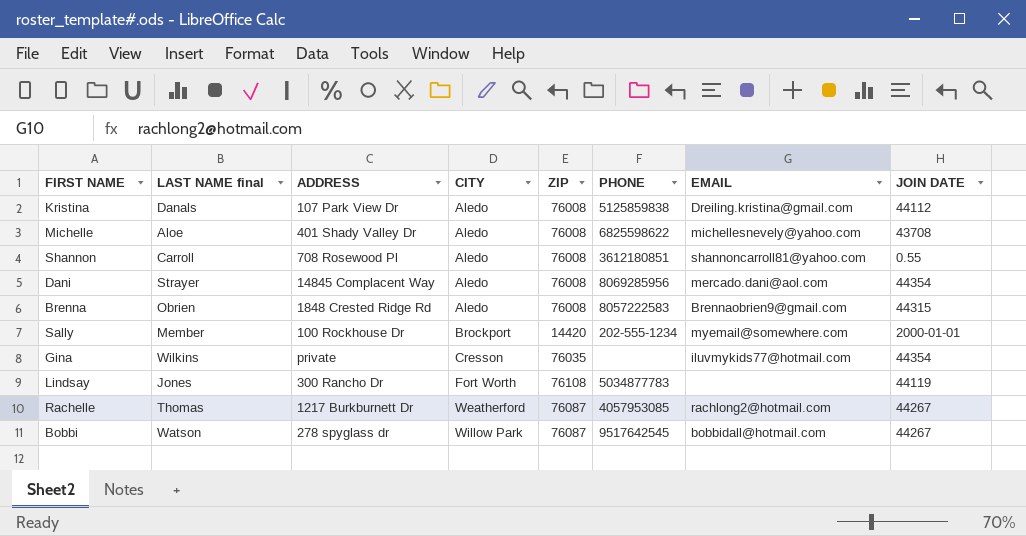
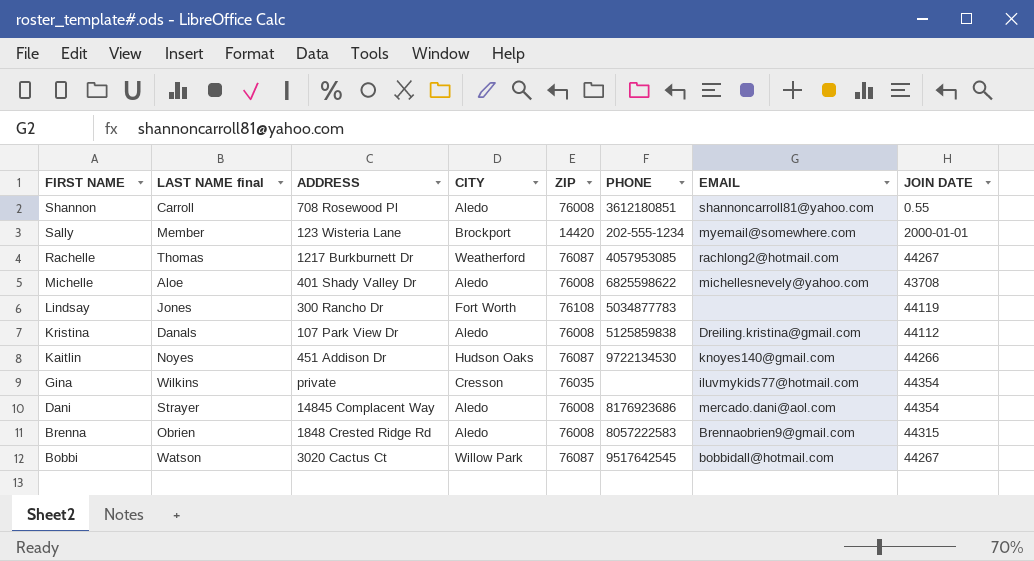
row order: CITY ascending -> FIRST NAME descending
Sally | ADDRESS: 100 Rockhouse Dr -> 123 Wisteria Lane
row Kaitlin: none -> Noyes | 451 Addison Dr | Hudson Oaks | 76087 | 9722134530 | knoyes140@gmail.com | 44266
Dani | PHONE: 8069285956 -> 8176923686
Bobbi | ADDRESS: 278 spyglass dr -> 3020 Cactus Ct

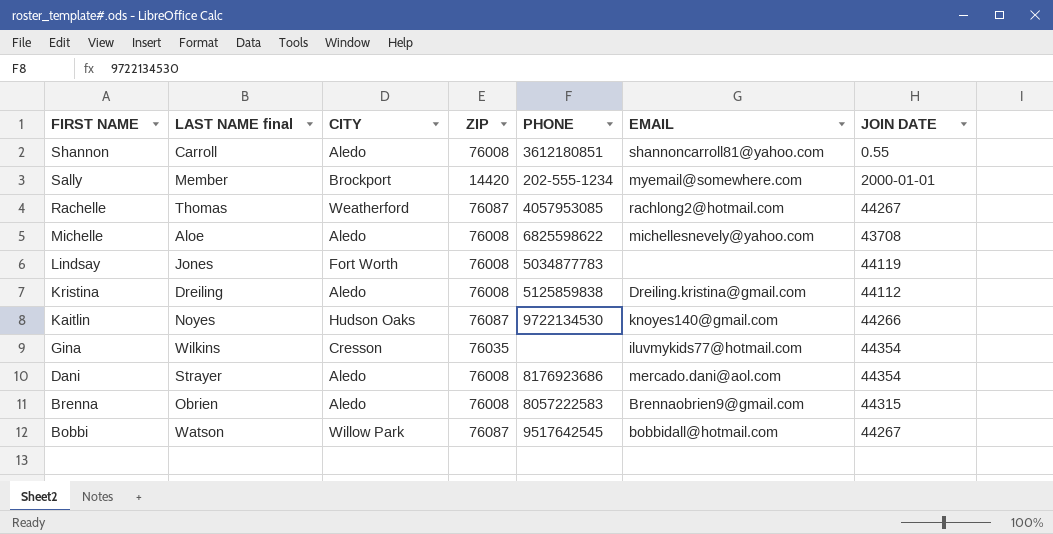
column ADDRESS | position: 3 -> none
Lindsay | ZIP: 76108 -> 76008
Kristina | LAST NAME final: Danals -> Dreiling

